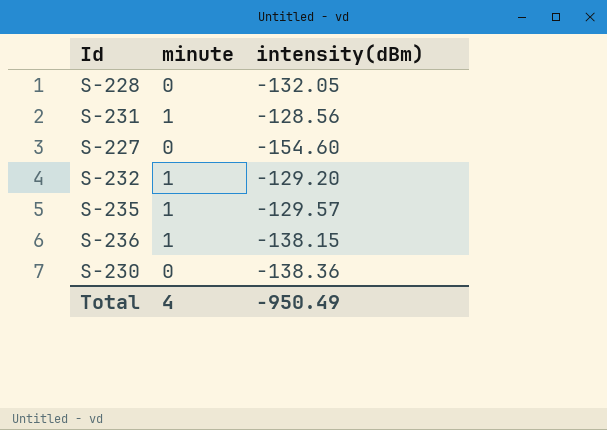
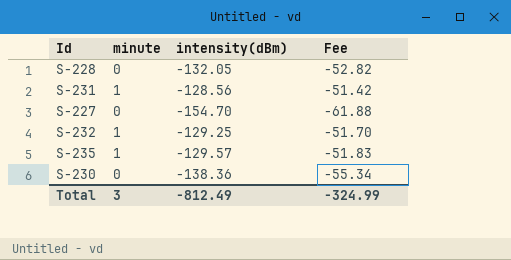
column Fee | formula: none -> [intensity(dBm)] * 0.4
row S-236: 1 | -138.15 -> none
S-227 | intensity(dBm): -154.60 -> -154.70
S-232 | intensity(dBm): -129.20 -> -129.25
Total | minute: 4 -> 3
Total | intensity(dBm): -950.49 -> -812.49

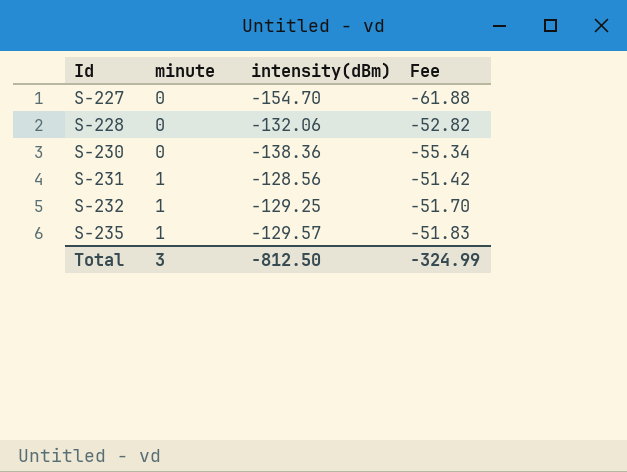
row order: none -> Id ascending
S-228 | intensity(dBm): -132.05 -> -132.06
Total | intensity(dBm): -812.49 -> -812.50

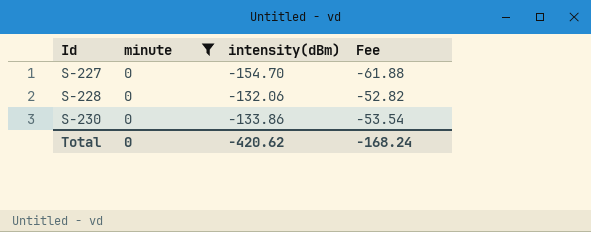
filter: none -> minute = 0
S-230 | intensity(dBm): -138.36 -> -133.86
S-230 | Fee: -55.34 -> -53.54
Total | minute: 3 -> 0
Total | intensity(dBm): -812.50 -> -420.62
Total | Fee: -324.99 -> -168.24

